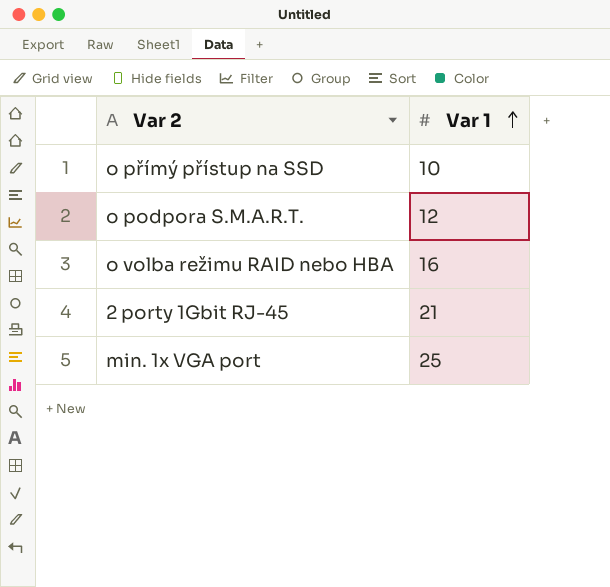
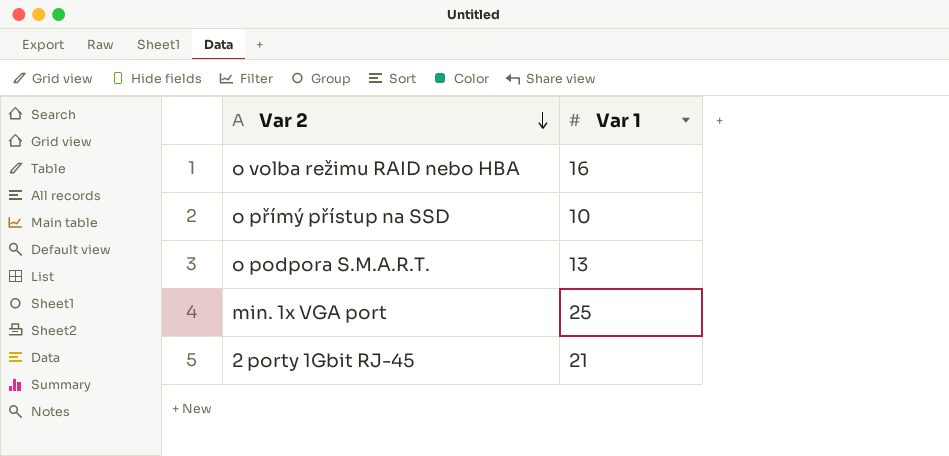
row order: Var 1 ascending -> Var 2 descending
o podpora S.M.A.R.T. | Var 1: 12 -> 13

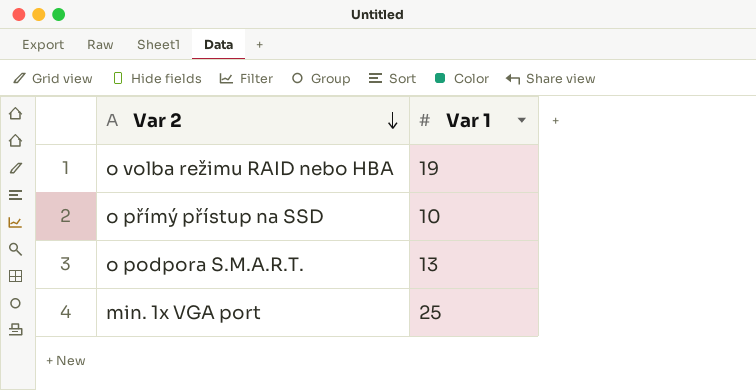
row 2 porty 1Gbit RJ-45: 21 -> none
o volba režimu RAID nebo HBA | Var 1: 16 -> 19

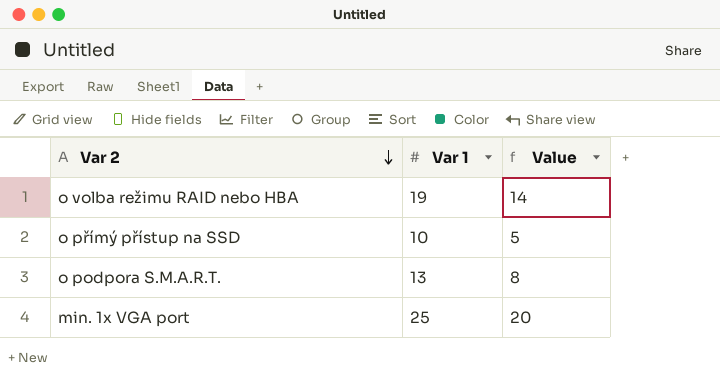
column Value | formula: none -> [Var 1] - 5

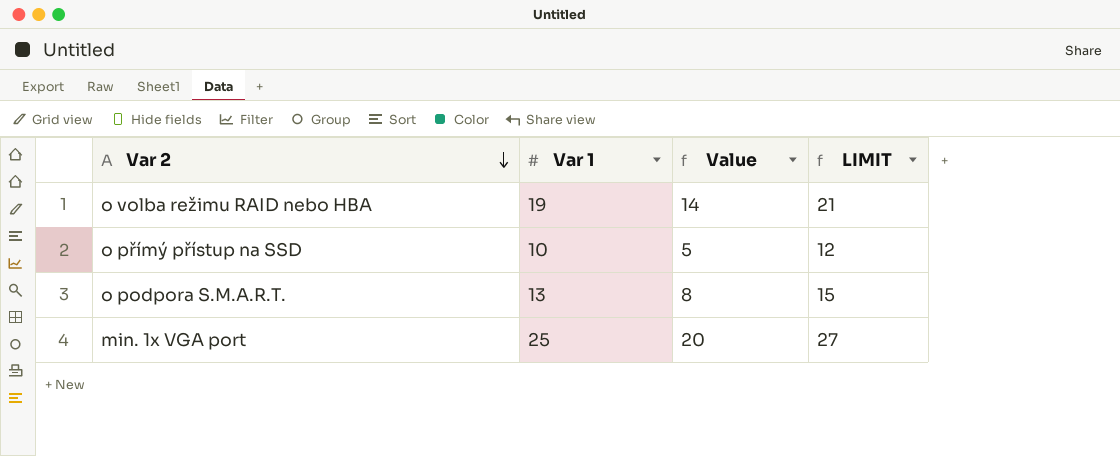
column LIMIT | formula: none -> [Var 1] + 2

